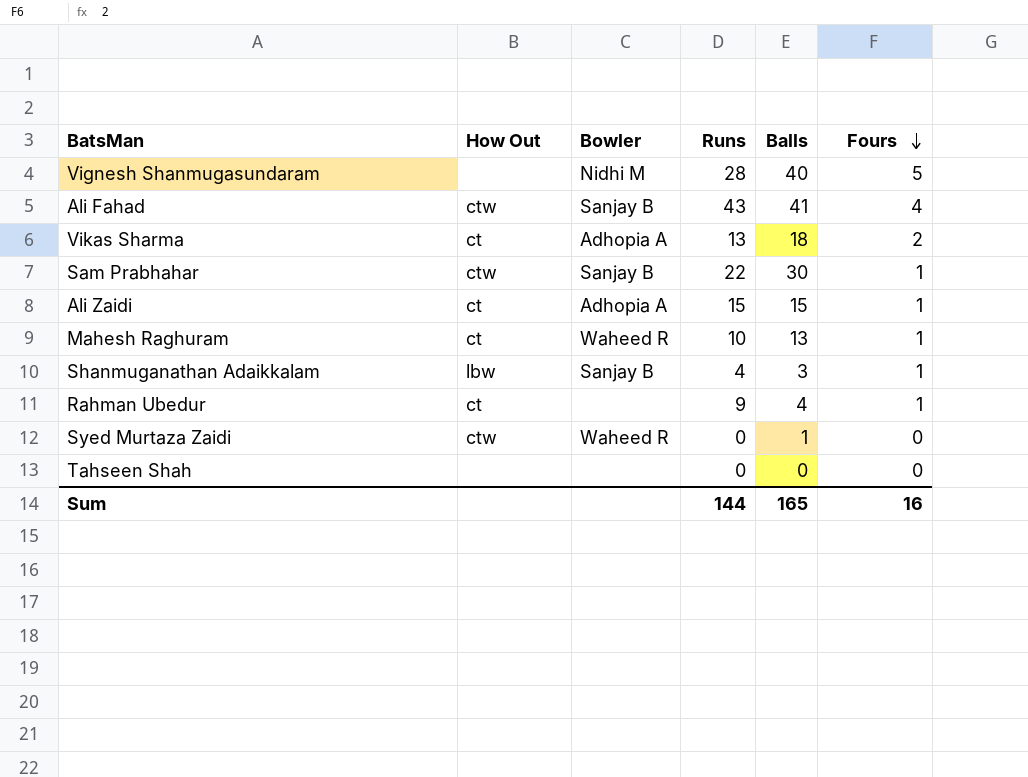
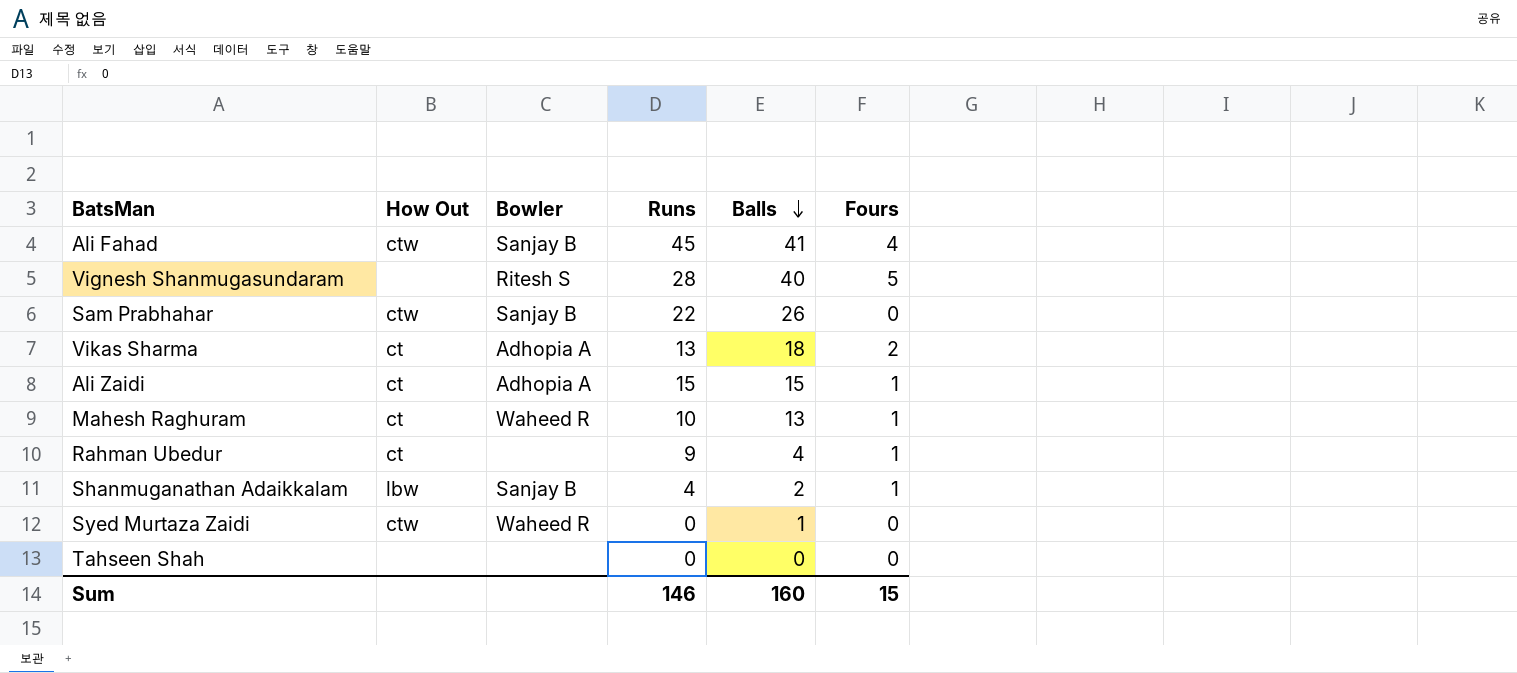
row order: Fours descending -> Balls descending
Ali Fahad | Runs: 43 -> 45
Vignesh Shanmugasundaram | Bowler: Nidhi M -> Ritesh S
Sam Prabhahar | Balls: 30 -> 26
Sam Prabhahar | Fours: 1 -> 0
Shanmuganathan Adaikkalam | Balls: 3 -> 2
Sum | Runs: 144 -> 146
Sum | Balls: 165 -> 160
Sum | Fours: 16 -> 15

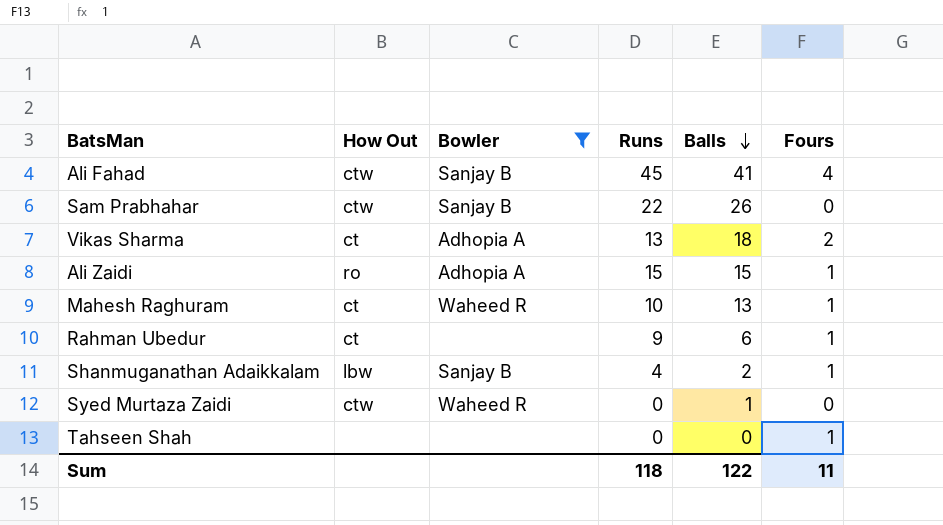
filter: none -> Bowler != Ritesh S
Ali Zaidi | How Out: ct -> ro
Rahman Ubedur | Balls: 4 -> 6
Tahseen Shah | Fours: 0 -> 1
Sum | Runs: 146 -> 118
Sum | Balls: 160 -> 122
Sum | Fours: 15 -> 11

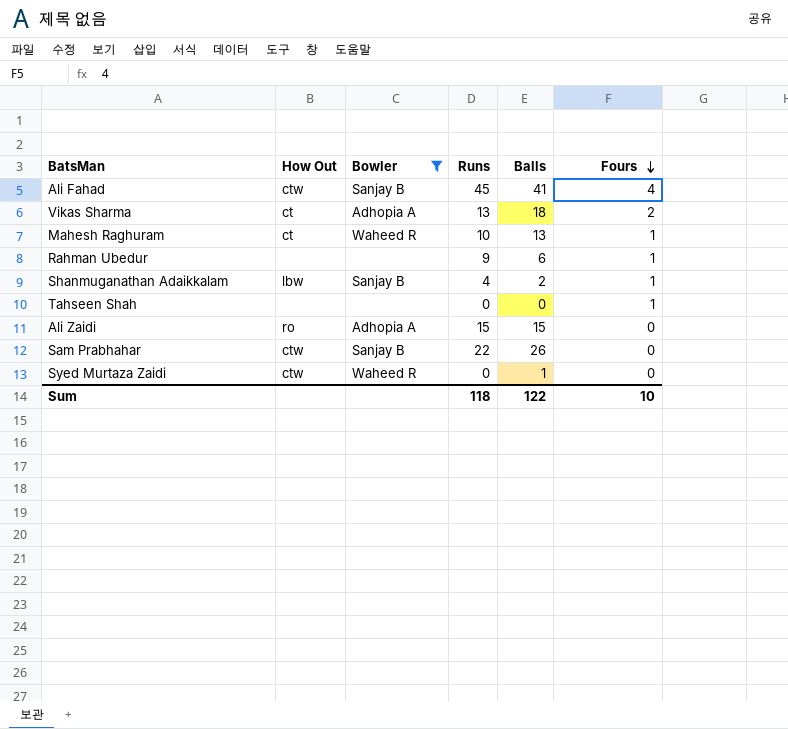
row order: Balls descending -> Fours descending
Rahman Ubedur | How Out: ct -> none
Ali Zaidi | Fours: 1 -> 0
Sum | Fours: 11 -> 10

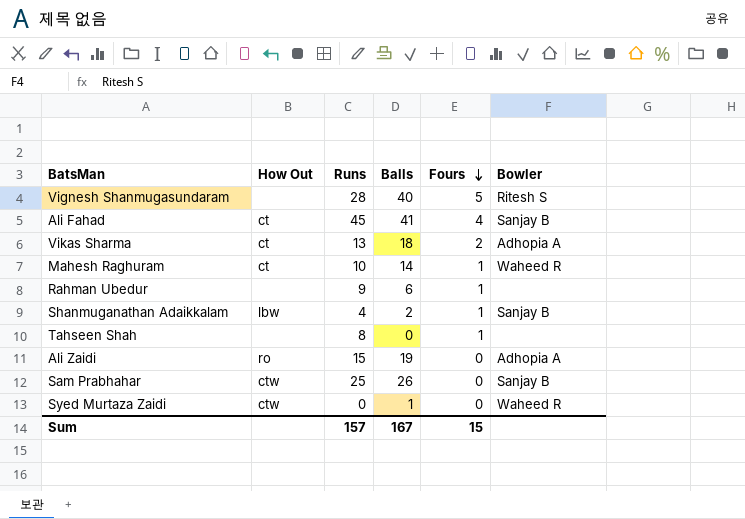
filter: Bowler != Ritesh S -> none
column Bowler | position: 3 -> 6
Ali Fahad | How Out: ctw -> ct
Mahesh Raghuram | Balls: 13 -> 14
Tahseen Shah | Runs: 0 -> 8
Ali Zaidi | Balls: 15 -> 19
Sam Prabhahar | Runs: 22 -> 25
Sum | Runs: 118 -> 157
Sum | Balls: 122 -> 167
Sum | Fours: 10 -> 15

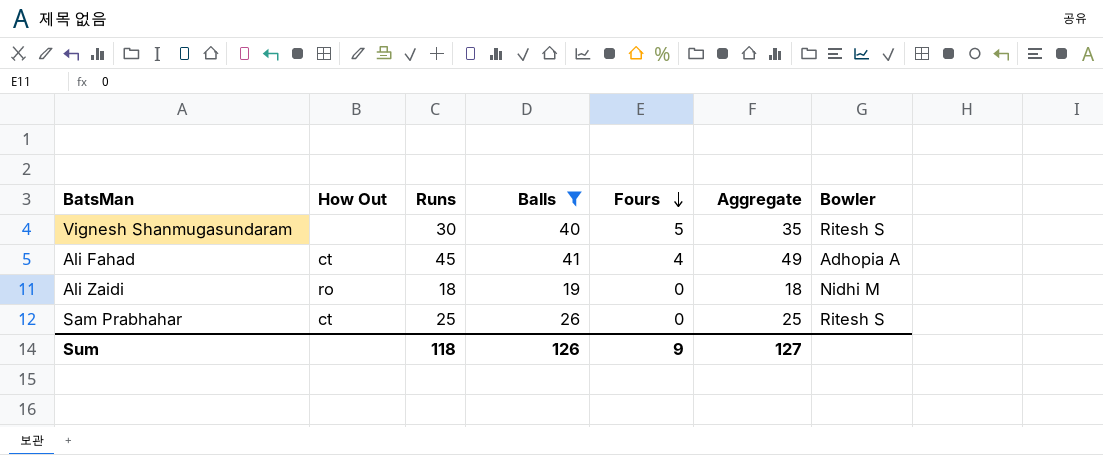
filter: none -> Balls >= 19
column Aggregate | formula: none -> [Runs] + [Fours]
Vignesh Shanmugasundaram | Runs: 28 -> 30
Ali Fahad | Bowler: Sanjay B -> Adhopia A
Ali Zaidi | Runs: 15 -> 18
Ali Zaidi | Bowler: Adhopia A -> Nidhi M
Sam Prabhahar | How Out: ctw -> ct
Sam Prabhahar | Bowler: Sanjay B -> Ritesh S
Sum | Runs: 157 -> 118
Sum | Balls: 167 -> 126
Sum | Fours: 15 -> 9

